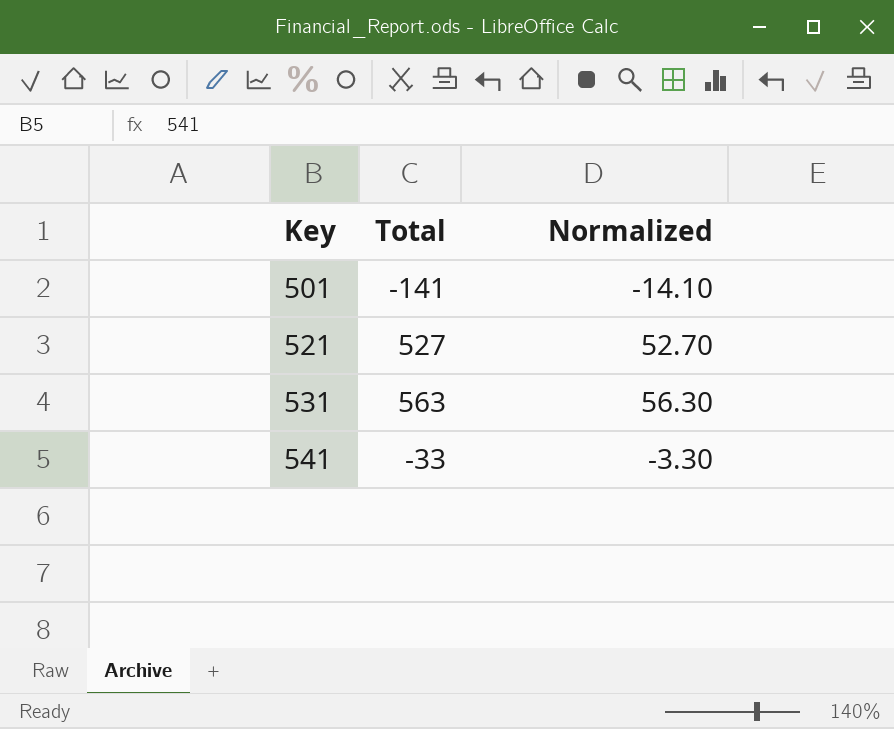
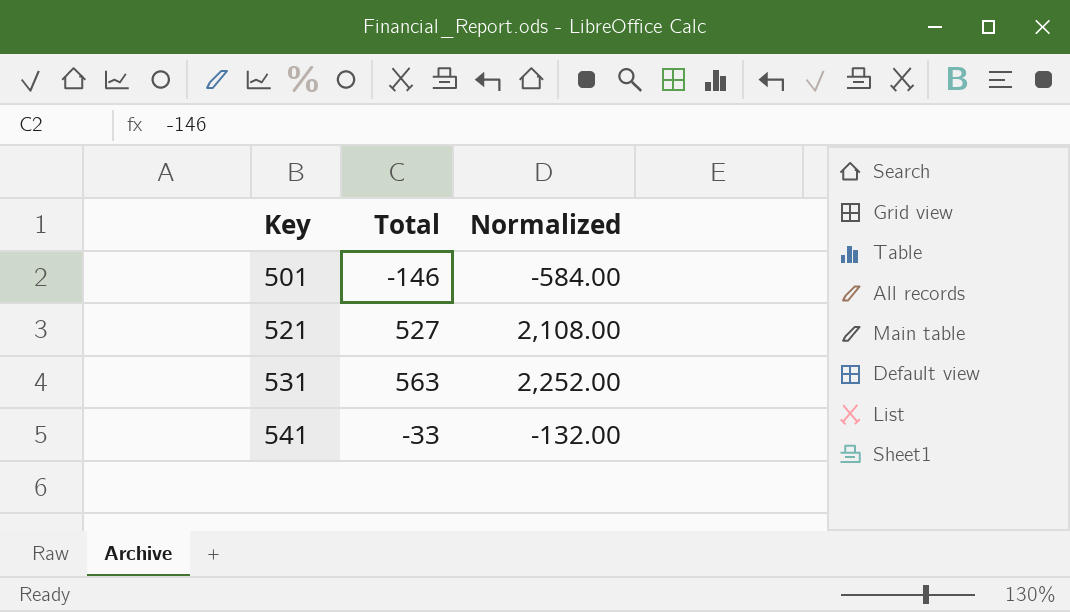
column Normalized | formula: [Total] * 0.1 -> [Total] * 4
501 | Total: -141 -> -146

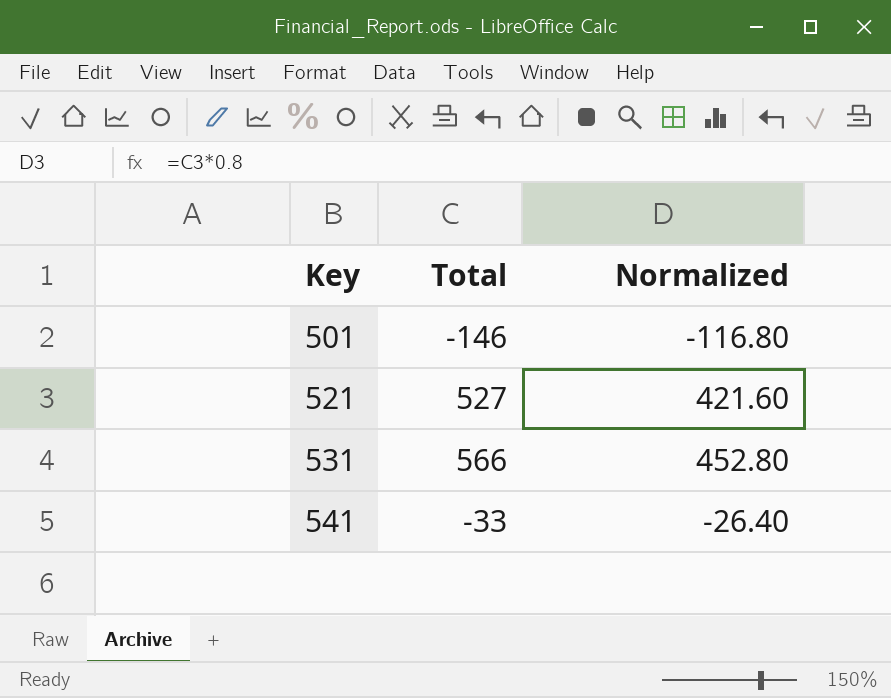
column Normalized | formula: [Total] * 4 -> [Total] * 0.8
531 | Total: 563 -> 566

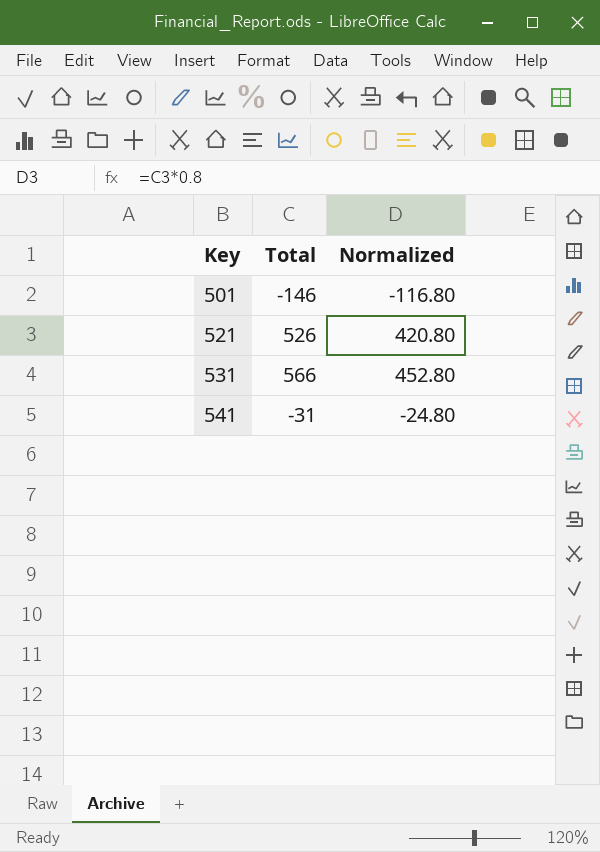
521 | Total: 527 -> 526
521 | Normalized: 421.60 -> 420.80
541 | Total: -33 -> -31
541 | Normalized: -26.40 -> -24.80

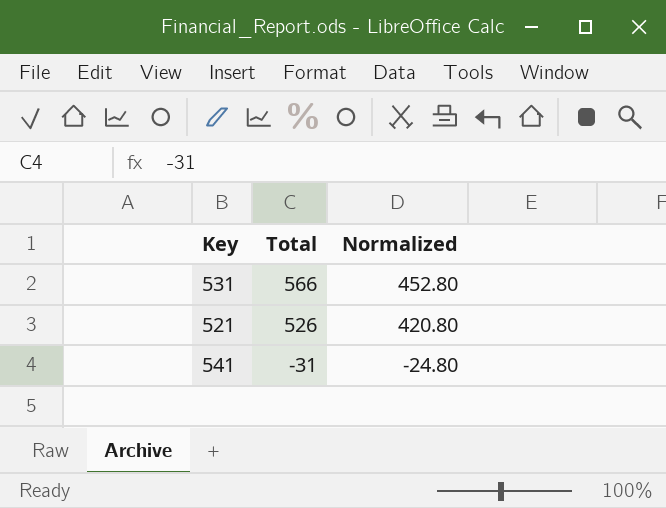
row order: Key ascending -> Total descending
row 501: -146 | -116.80 -> none

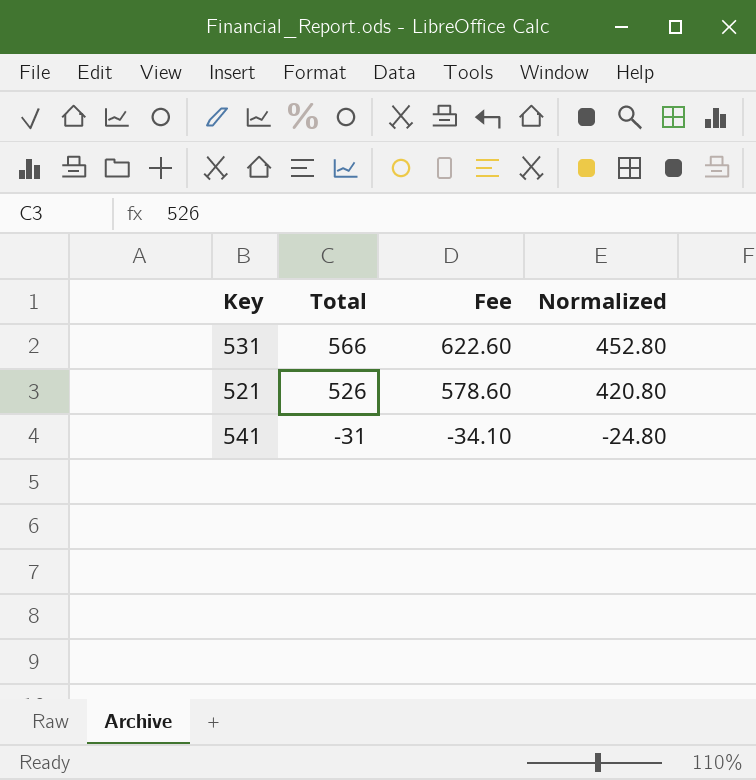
column Fee | formula: none -> [Total] * 1.1

